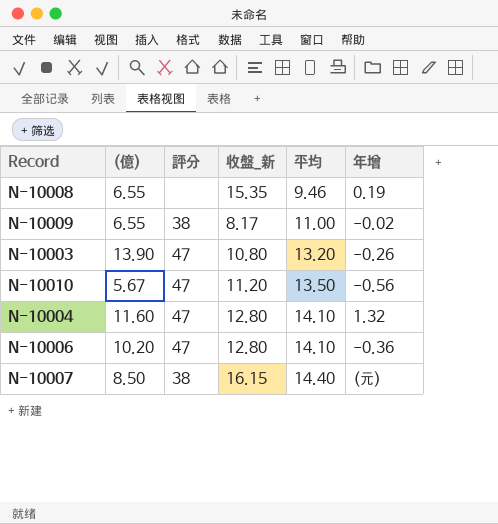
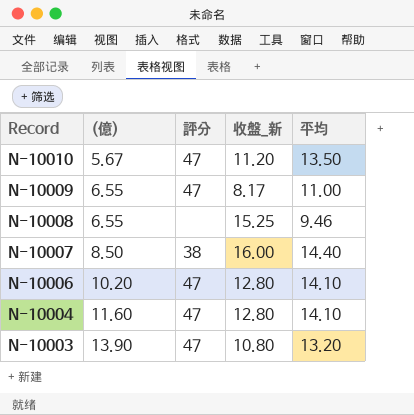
row order: 平均 ascending -> Record descending
column 年增 | position: 6 -> none
N-10009 | 評分: 38 -> 47
N-10008 | 收盤_新: 15.35 -> 15.25
N-10007 | 收盤_新: 16.15 -> 16.00

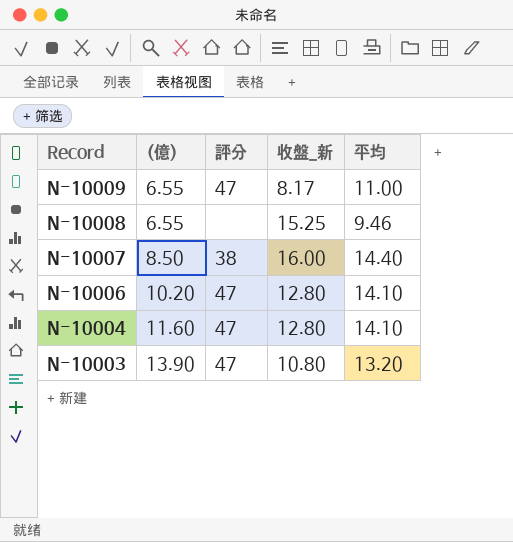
row N-10010: 5.67 | 47 | 11.20 | 13.50 -> none

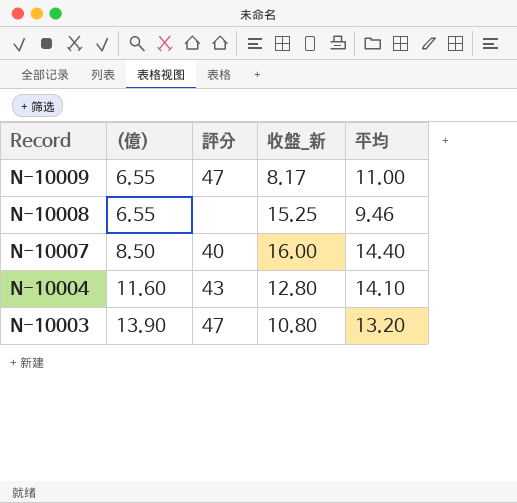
row N-10006: 10.20 | 47 | 12.80 | 14.10 -> none
N-10007 | 評分: 38 -> 40
N-10004 | 評分: 47 -> 43

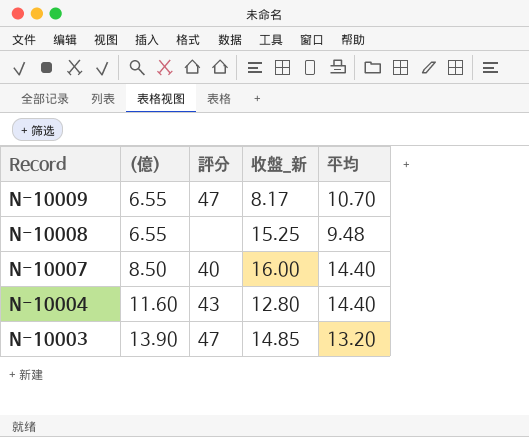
N-10009 | 平均: 11.00 -> 10.70
N-10008 | 平均: 9.46 -> 9.48
N-10004 | 平均: 14.10 -> 14.40
N-10003 | 收盤_新: 10.80 -> 14.85

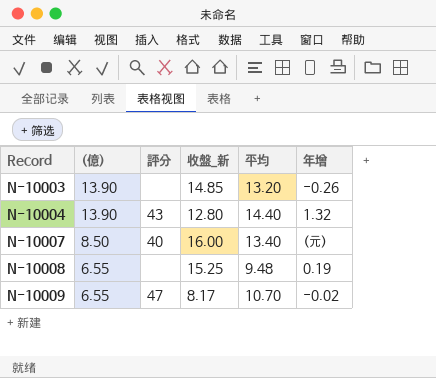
row order: Record descending -> Record ascending
column 年增 | position: none -> 6
N-10003 | 評分: 47 -> none
N-10004 | (億): 11.60 -> 13.90
N-10007 | 平均: 14.40 -> 13.40

